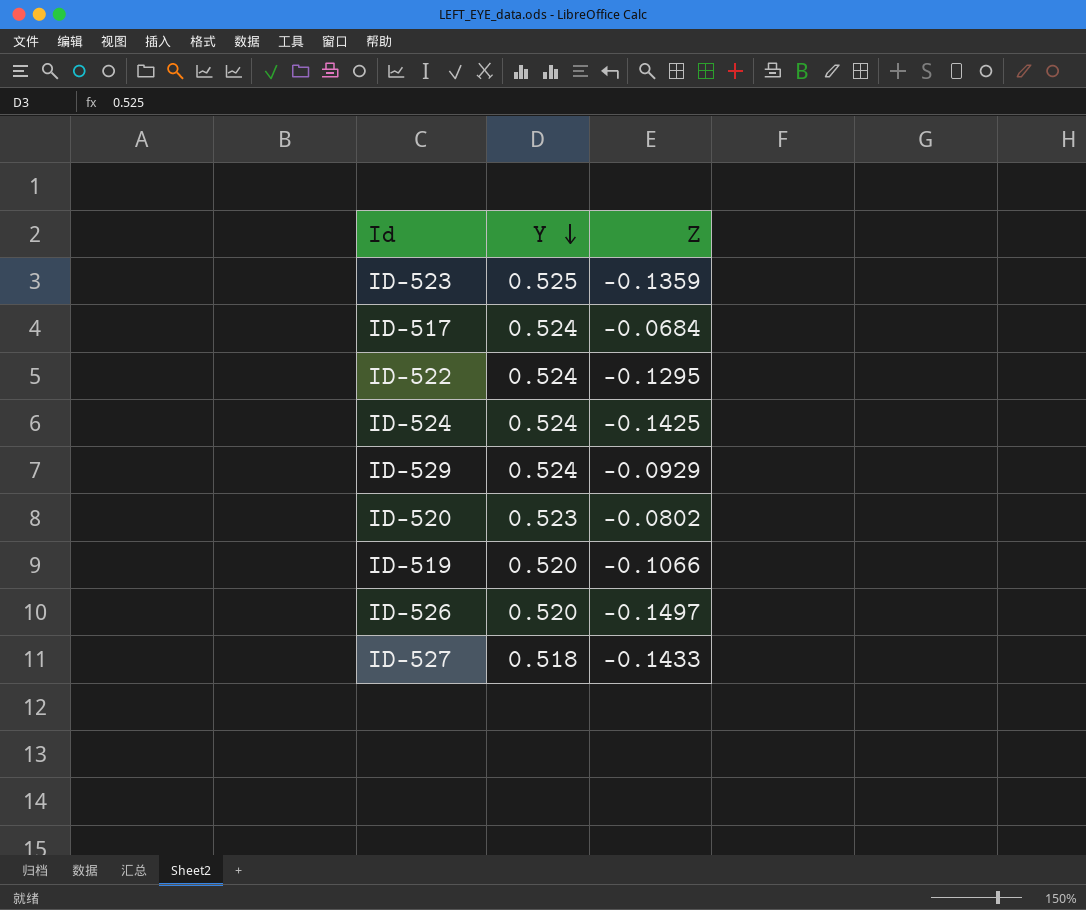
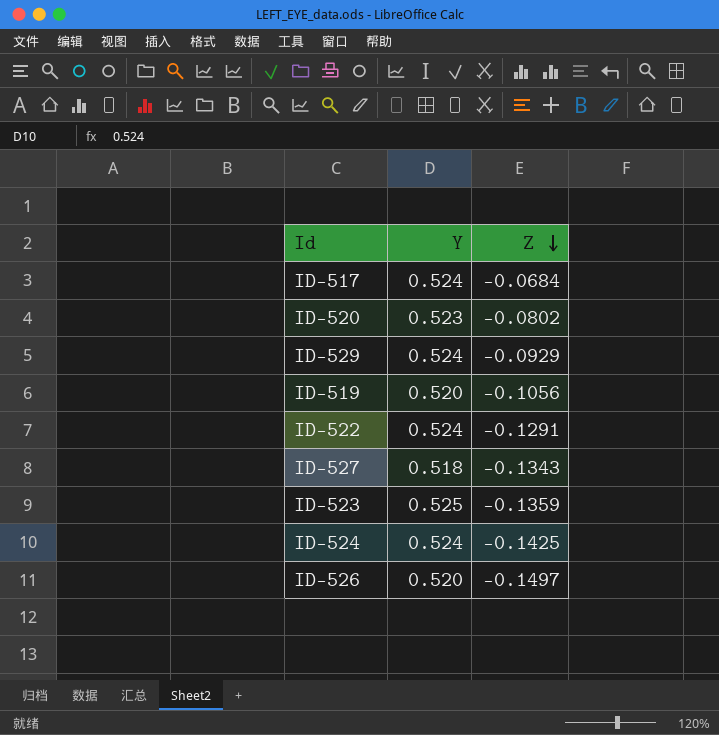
row order: Y descending -> Z descending
ID-519 | Z: -0.1066 -> -0.1056
ID-522 | Z: -0.1295 -> -0.1291
ID-527 | Z: -0.1433 -> -0.1343

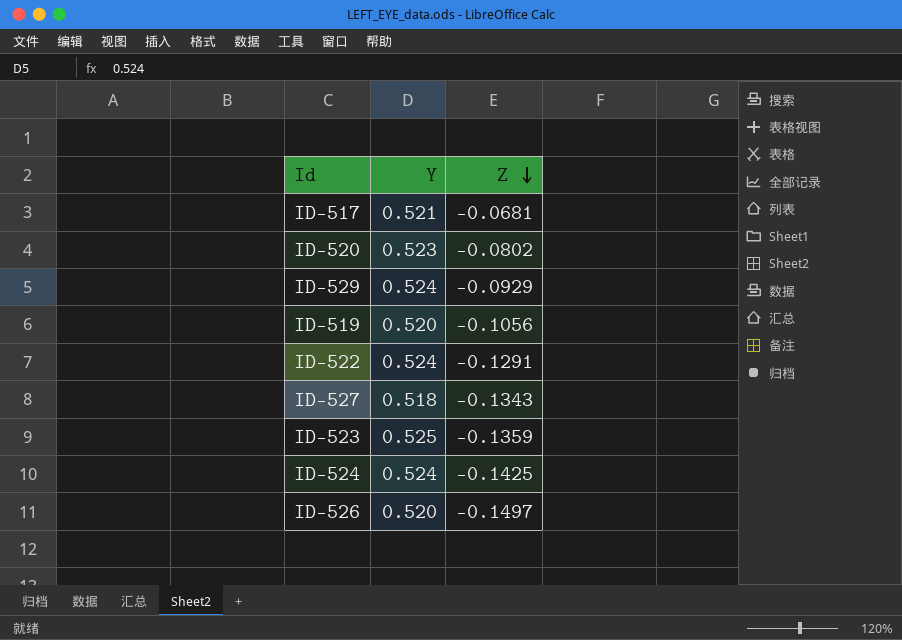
ID-517 | Y: 0.524 -> 0.521
ID-517 | Z: -0.0684 -> -0.0681

